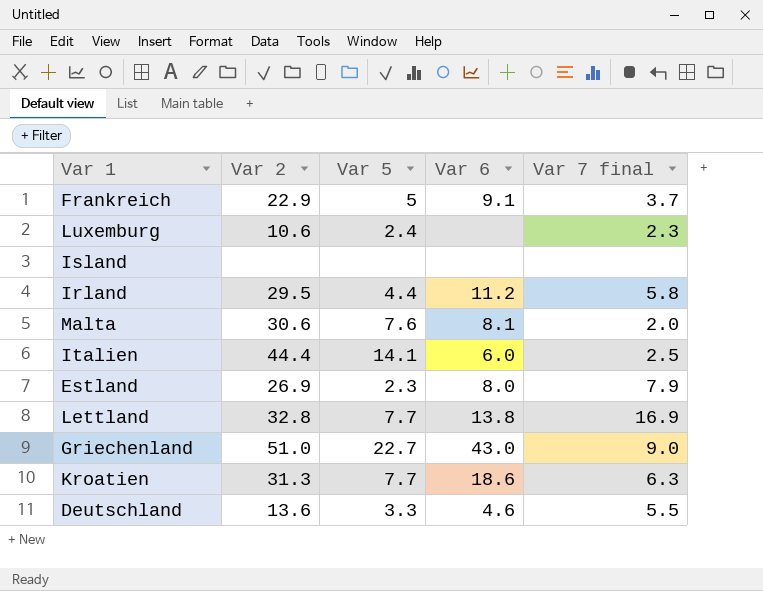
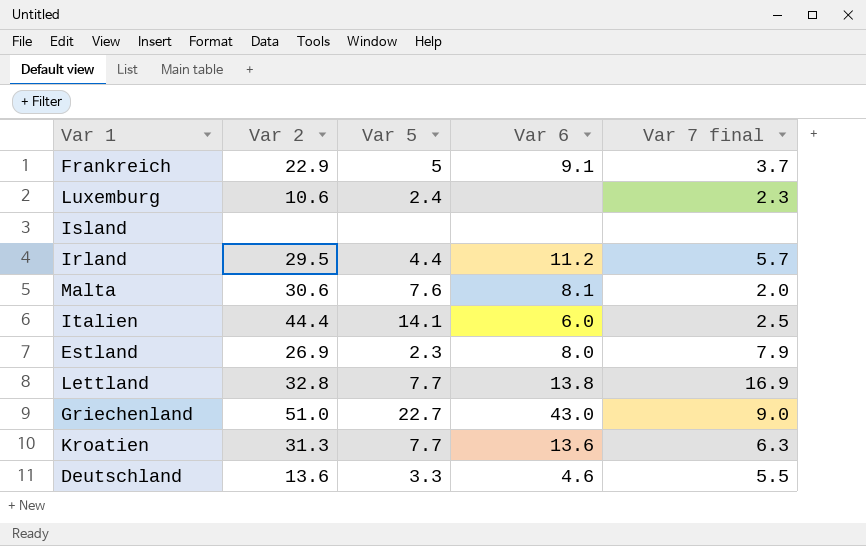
Irland | Var 7 final: 5.8 -> 5.7
Kroatien | Var 6: 18.6 -> 13.6

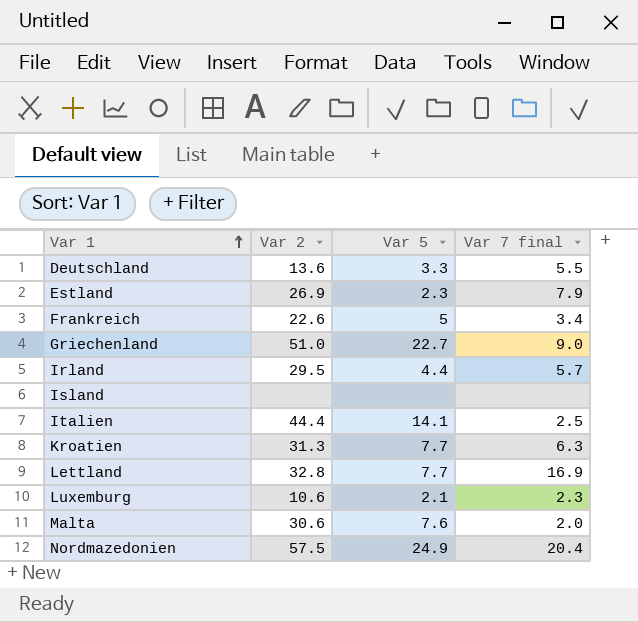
row order: none -> Var 1 ascending
column Var 6 | position: 4 -> none
Frankreich | Var 2: 22.9 -> 22.6
Frankreich | Var 7 final: 3.7 -> 3.4
Luxemburg | Var 5: 2.4 -> 2.1
row Nordmazedonien: none -> 57.5 | 24.9 | 20.4

